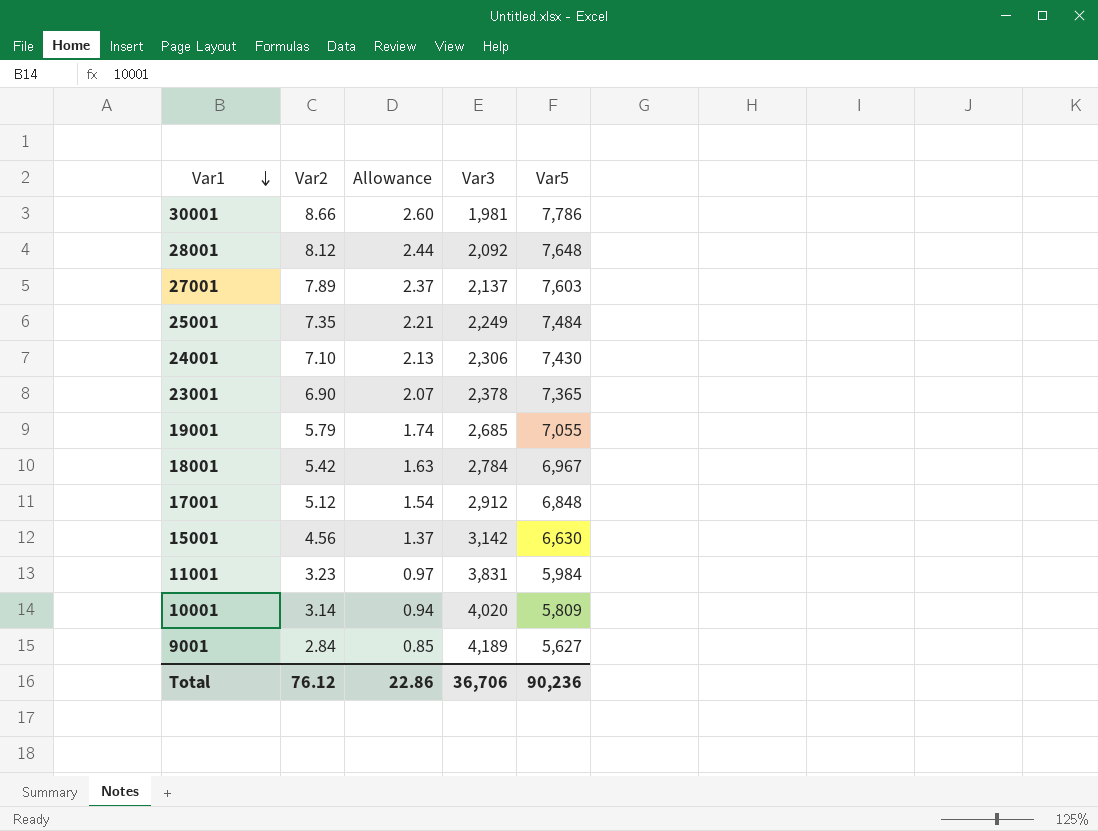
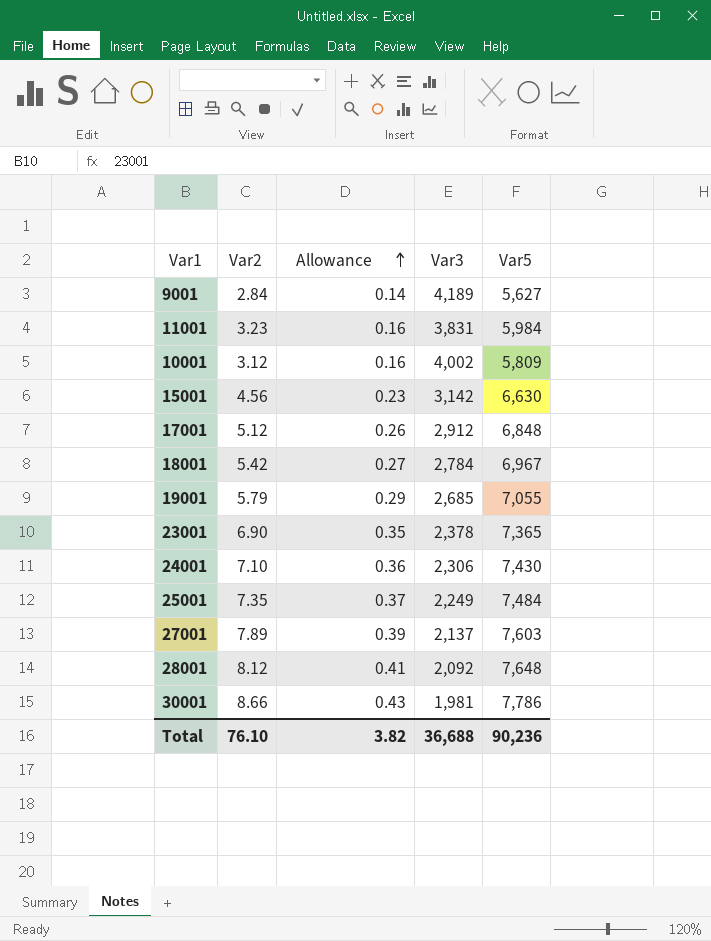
row order: Var1 descending -> Allowance ascending
column Allowance | formula: [Var2] * 0.3 -> [Var2] * 0.05
10001 | Var2: 3.14 -> 3.12
10001 | Var3: 4,020 -> 4,002
Total | Var2: 76.12 -> 76.10
Total | Allowance: 22.86 -> 3.82
Total | Var3: 36,706 -> 36,688

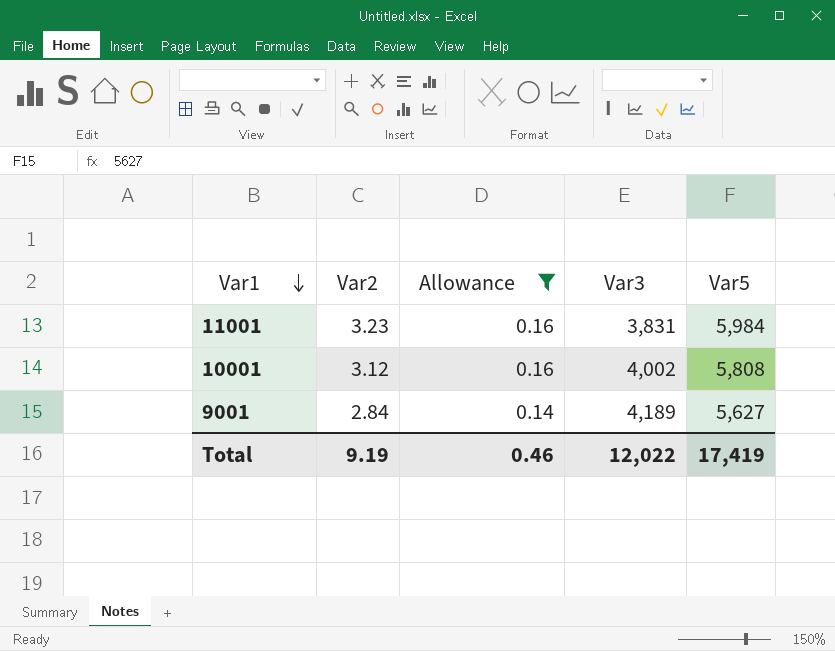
filter: none -> Allowance <= 0.16
row order: Allowance ascending -> Var1 descending
10001 | Var5: 5,809 -> 5,808
Total | Var2: 76.10 -> 9.19
Total | Allowance: 3.82 -> 0.46
Total | Var3: 36,688 -> 12,022
Total | Var5: 90,236 -> 17,419

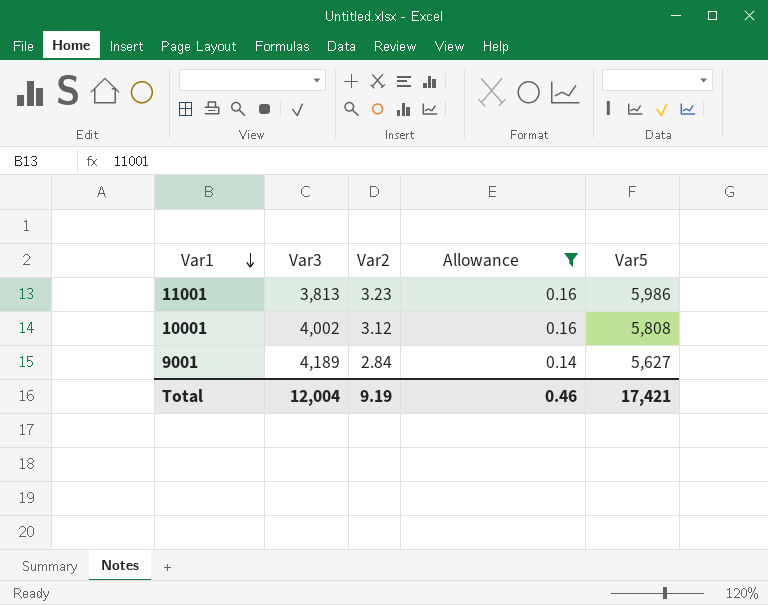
column Var3 | position: 4 -> 2
11001 | Var3: 3,831 -> 3,813
11001 | Var5: 5,984 -> 5,986
Total | Var3: 12,022 -> 12,004
Total | Var5: 17,419 -> 17,421

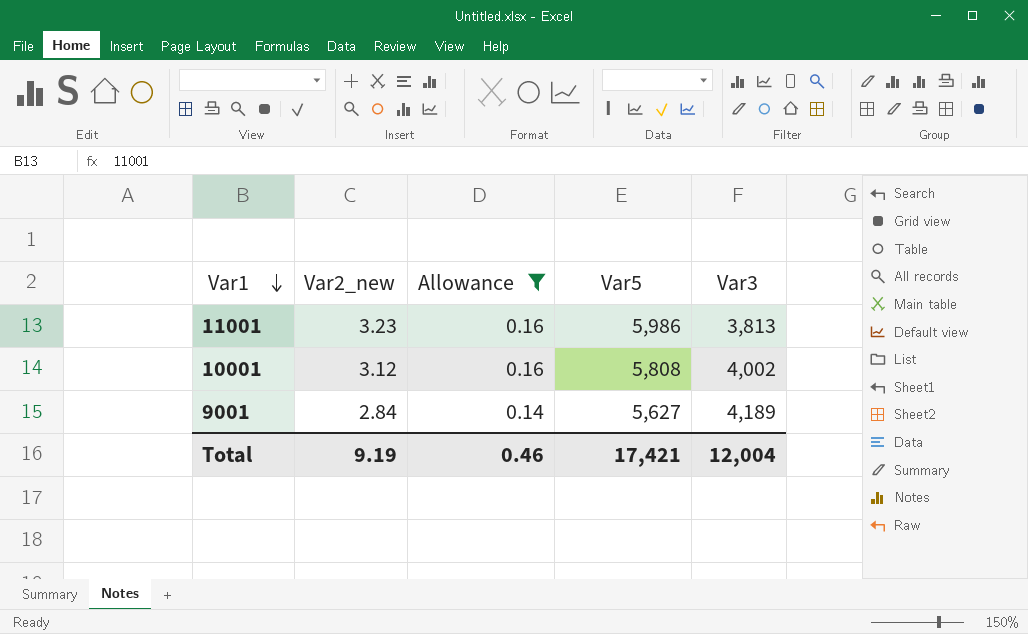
column name: Var2 -> Var2_new
column Var3 | position: 2 -> 5

